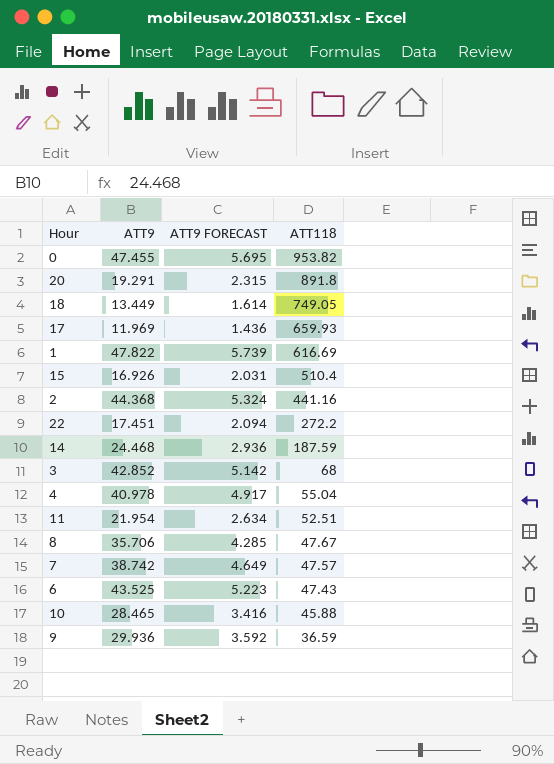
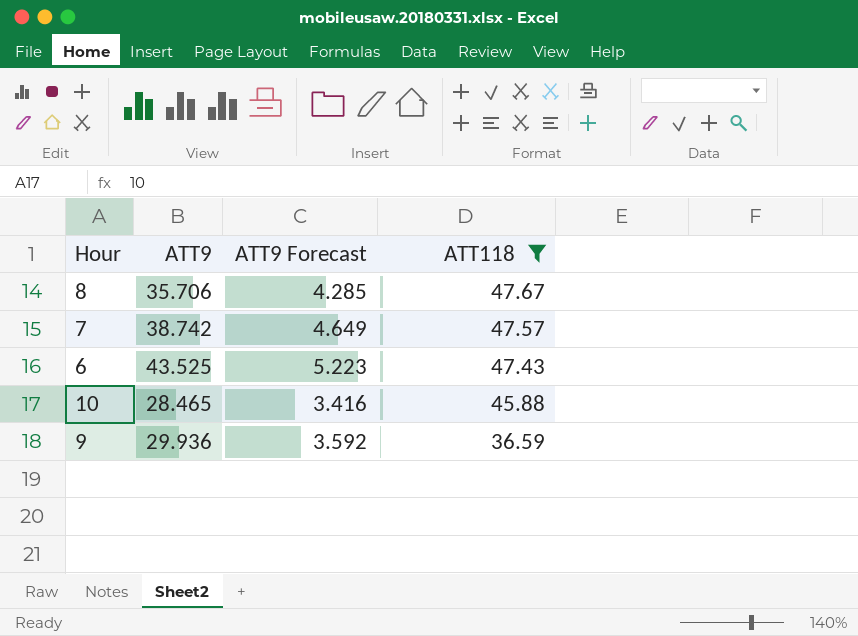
filter: none -> ATT118 <= 47.67
column name: ATT9 FORECAST -> ATT9 Forecast

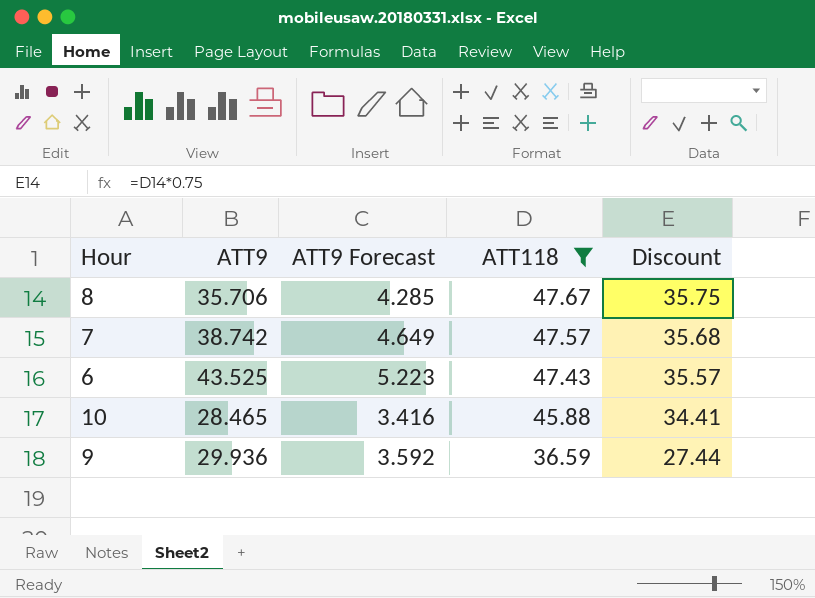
column Discount | formula: none -> [ATT118] * 0.75

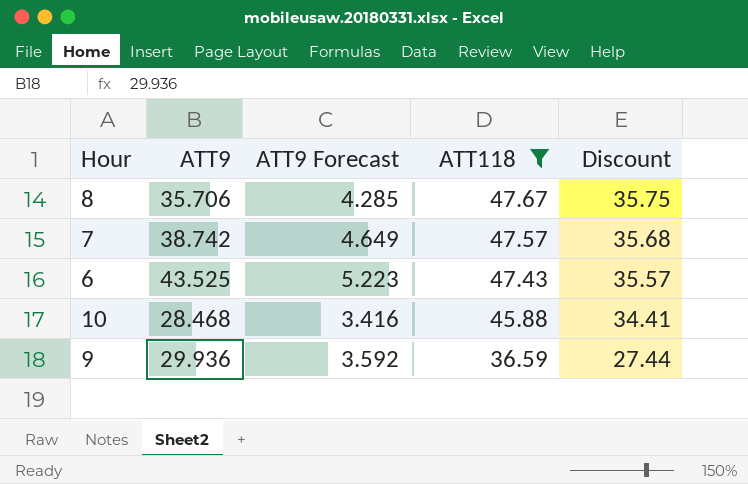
10 | ATT9: 28.465 -> 28.468

